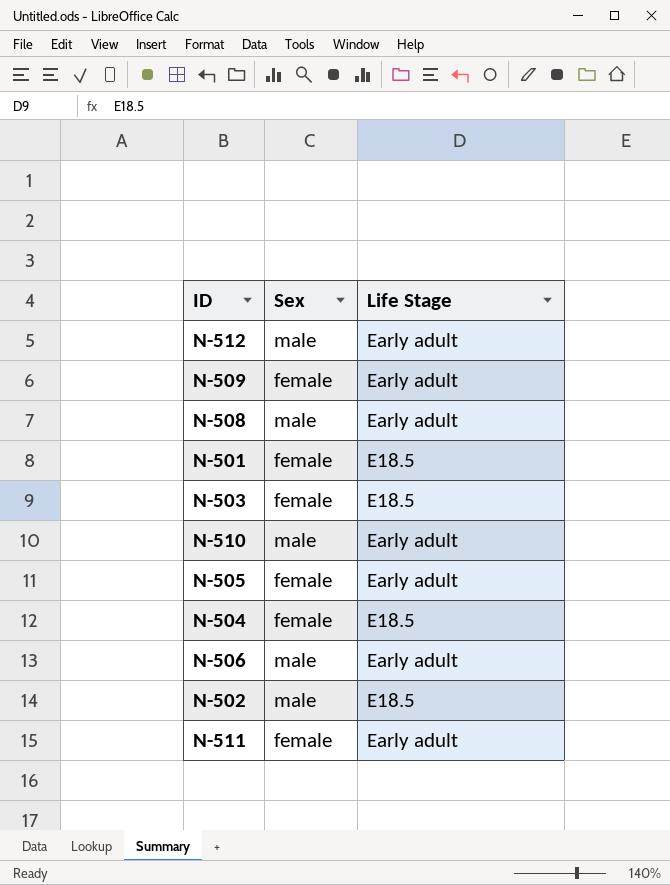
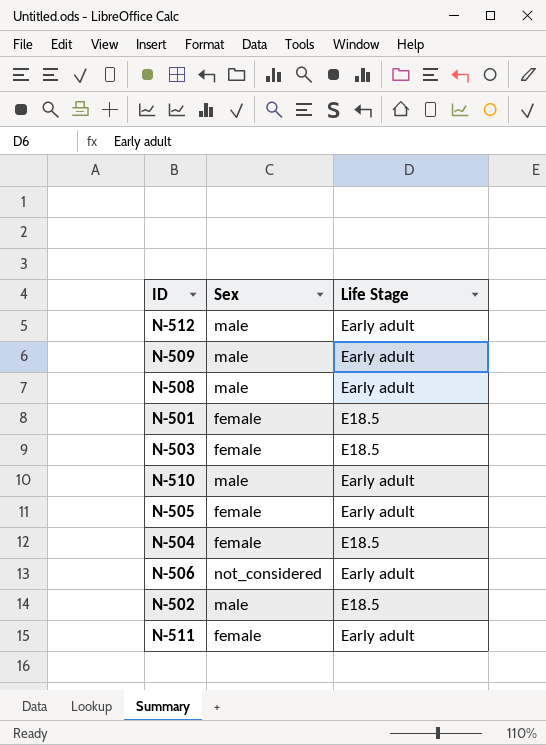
N-509 | Sex: female -> male
N-506 | Sex: male -> not_considered

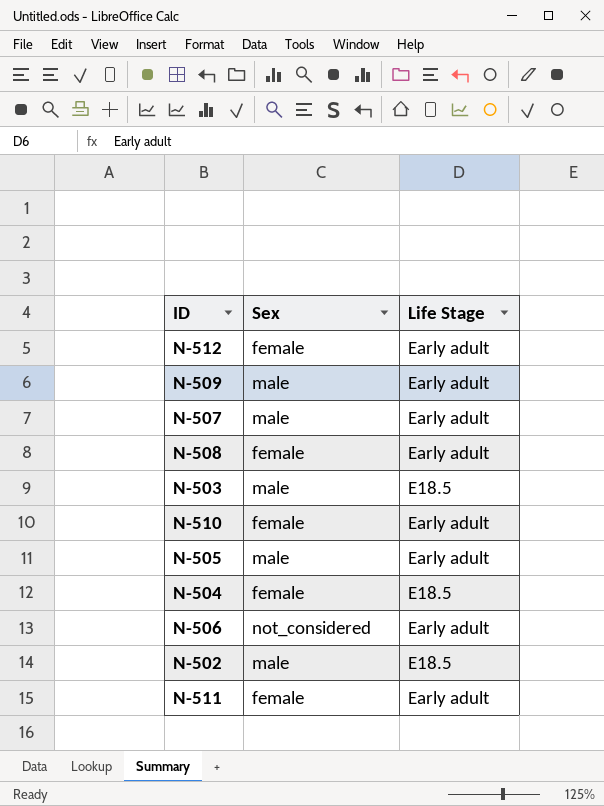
row N-501: female | E18.5 -> none
N-512 | Sex: male -> female
row N-507: none -> male | Early adult
N-508 | Sex: male -> female
N-503 | Sex: female -> male
N-510 | Sex: male -> female
N-505 | Sex: female -> male

